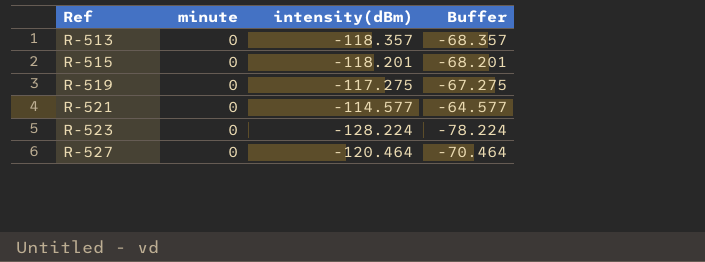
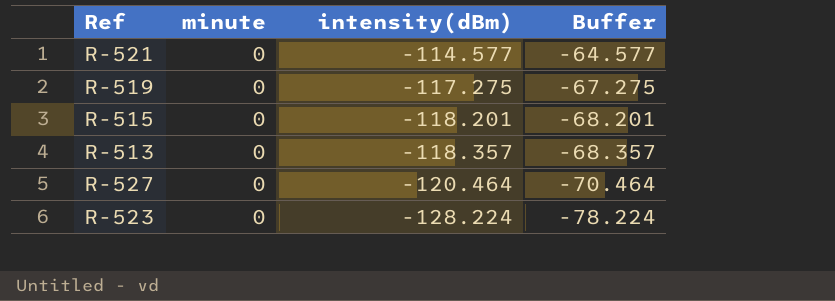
row order: Ref ascending -> intensity(dBm) descending

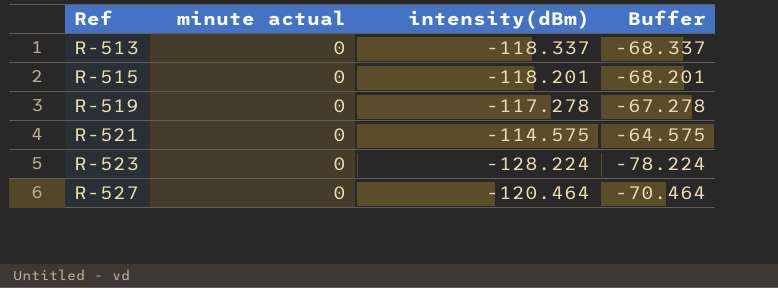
row order: intensity(dBm) descending -> Ref ascending
column name: minute -> minute actual
R-513 | intensity(dBm): -118.357 -> -118.337
R-513 | Buffer: -68.357 -> -68.337
R-519 | intensity(dBm): -117.275 -> -117.278
R-519 | Buffer: -67.275 -> -67.278
R-521 | intensity(dBm): -114.577 -> -114.575
R-521 | Buffer: -64.577 -> -64.575

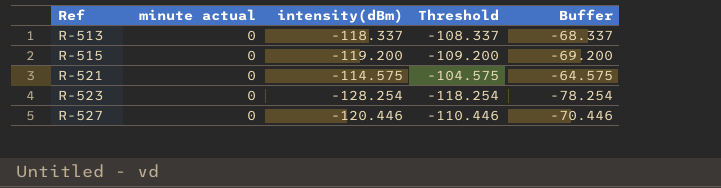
column Threshold | formula: none -> [intensity(dBm)] + 10
row R-519: 0 | -117.278 | -67.278 -> none
R-515 | intensity(dBm): -118.201 -> -119.200
R-515 | Buffer: -68.201 -> -69.200
R-523 | intensity(dBm): -128.224 -> -128.254
R-523 | Buffer: -78.224 -> -78.254
R-527 | intensity(dBm): -120.464 -> -120.446
R-527 | Buffer: -70.464 -> -70.446

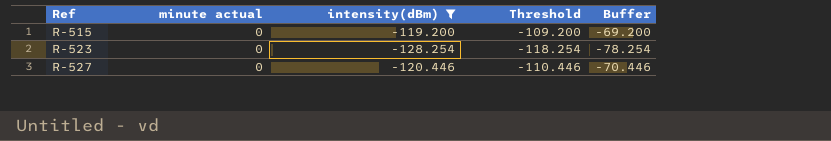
filter: none -> intensity(dBm) <= -119.200

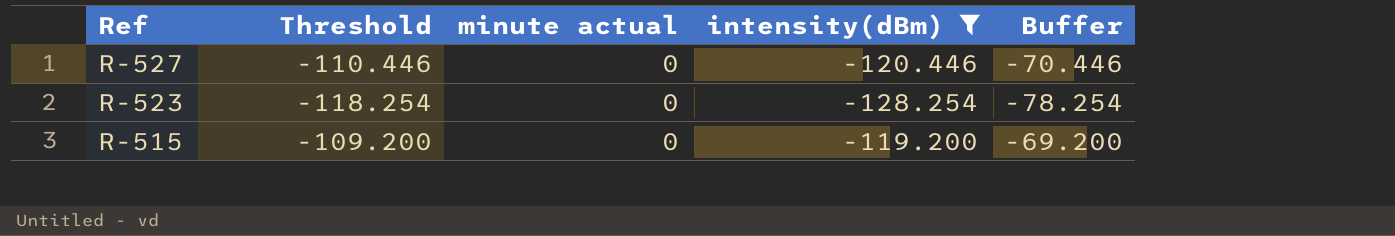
row order: Ref ascending -> Ref descending
column Threshold | position: 4 -> 2

